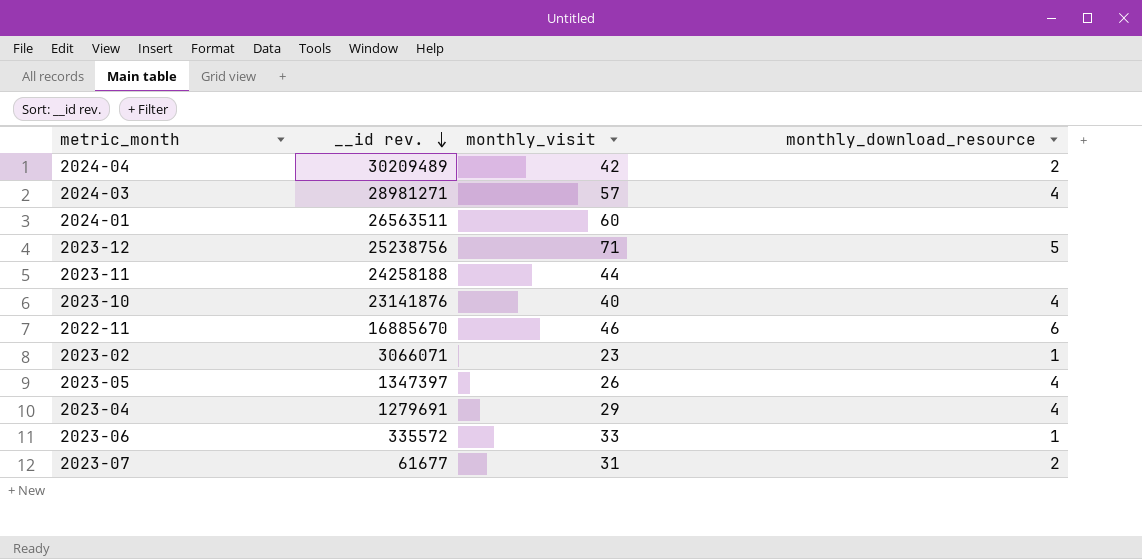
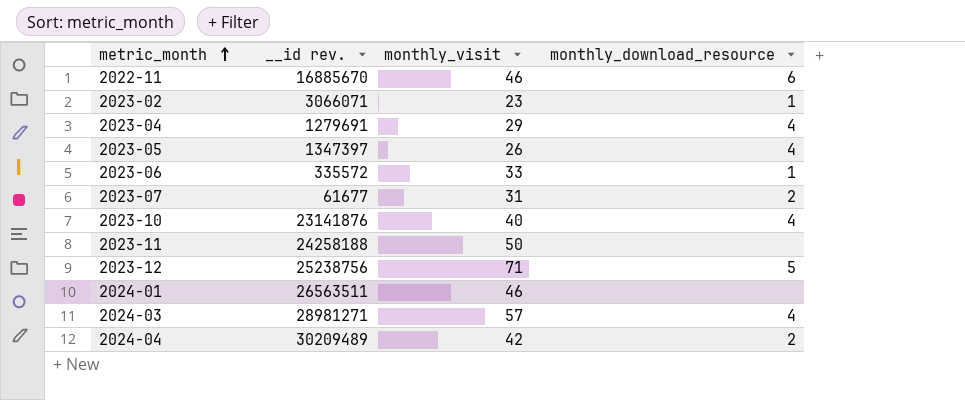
row order: __id rev. descending -> metric_month ascending
2023-11 | monthly_visit: 44 -> 50
2024-01 | monthly_visit: 60 -> 46

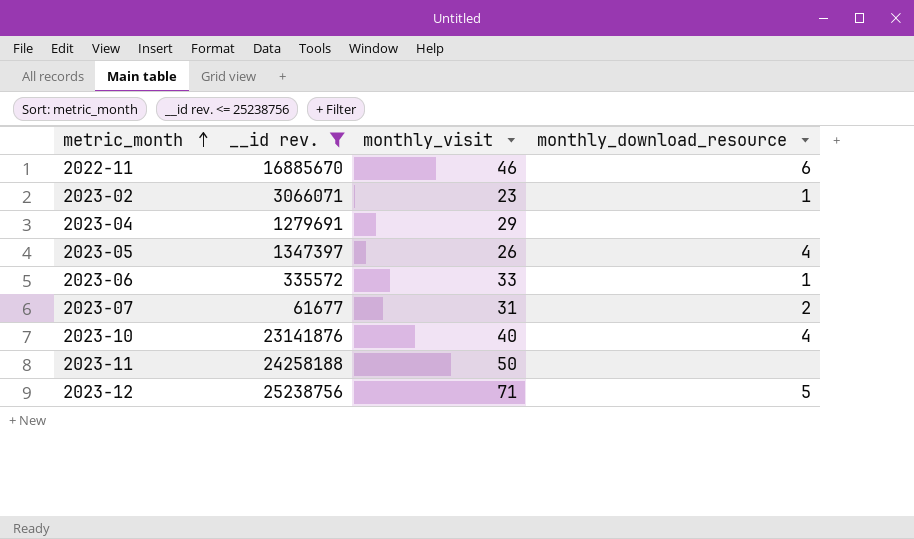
filter: none -> __id rev. <= 25238756
2023-04 | monthly_download_resource: 4 -> none

